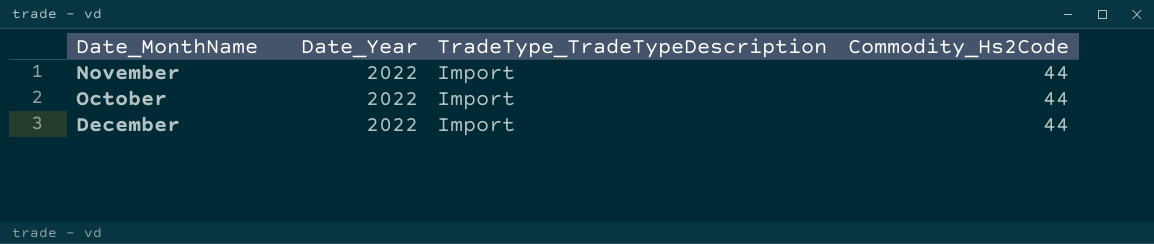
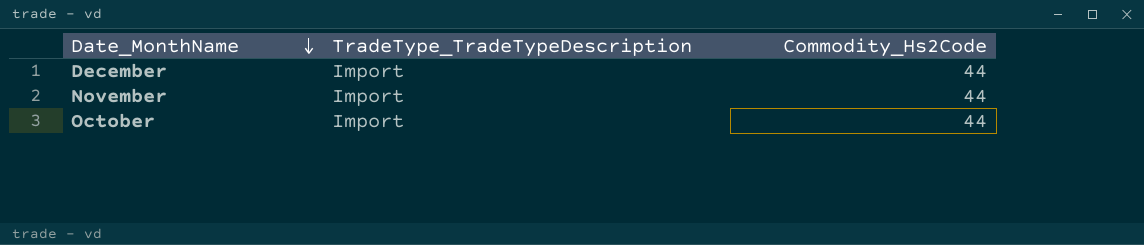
row order: none -> Date_MonthName descending
column Date_Year | position: 2 -> none

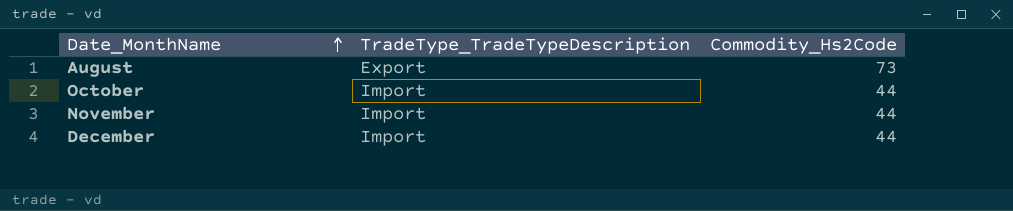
row order: Date_MonthName descending -> Date_MonthName ascending
row August: none -> Export | 73

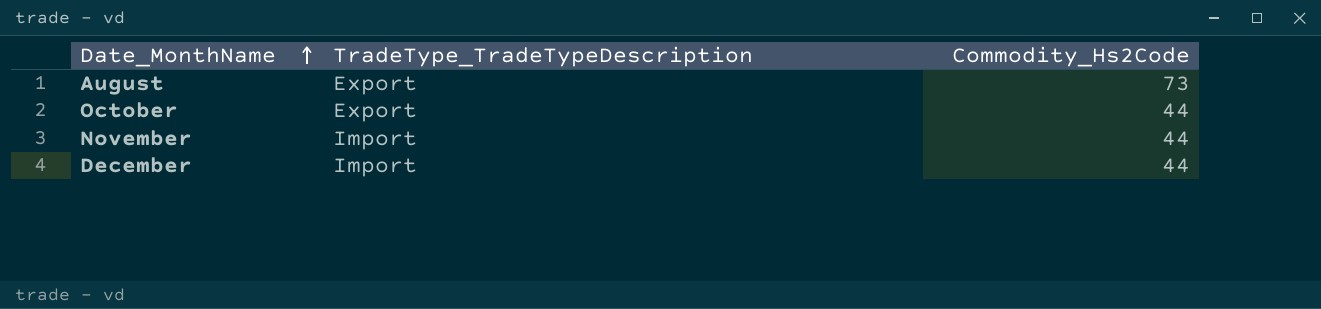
October | TradeType_TradeTypeDescription: Import -> Export

